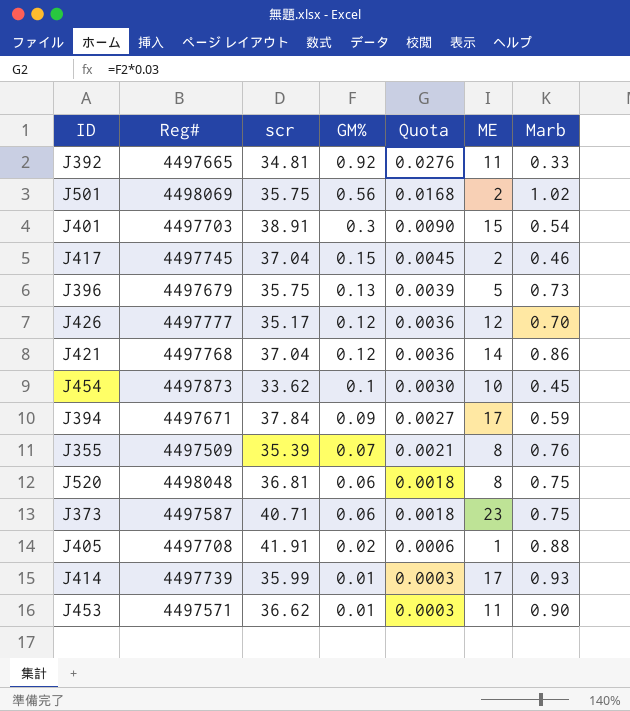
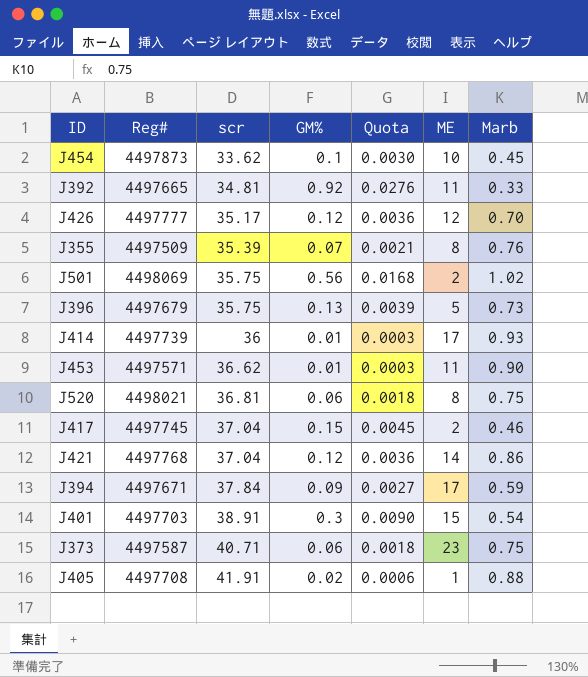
row order: GM% descending -> scr ascending
J414 | scr: 35.99 -> 36
J520 | Reg#: 4498048 -> 4498021

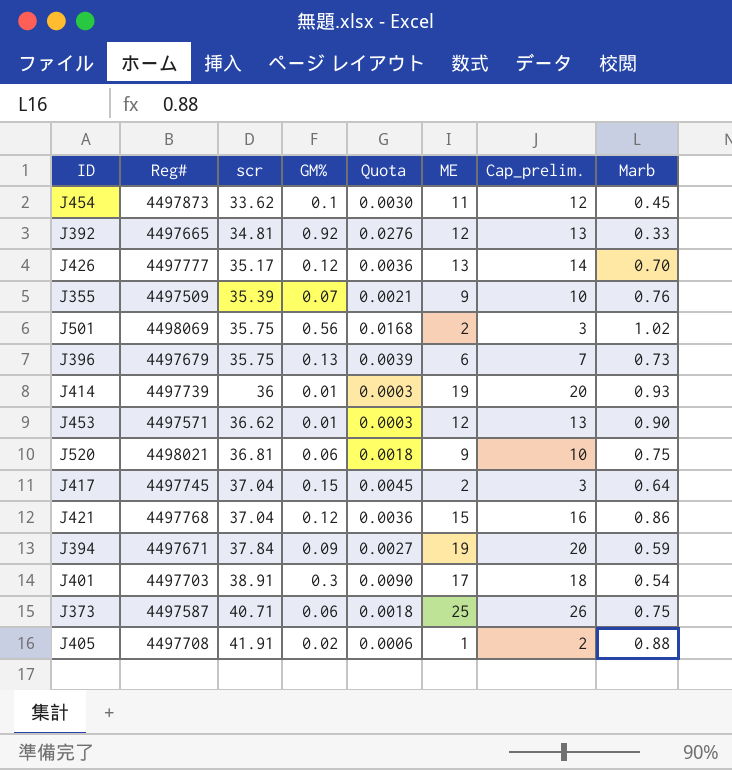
column Cap_prelim. | formula: none -> [ME] + 1
J454 | ME: 10 -> 11
J392 | ME: 11 -> 12
J426 | ME: 12 -> 13
J355 | ME: 8 -> 9
J396 | ME: 5 -> 6
J414 | ME: 17 -> 19
J453 | ME: 11 -> 12
J520 | ME: 8 -> 9
J417 | Marb: 0.46 -> 0.64
J421 | ME: 14 -> 15
J394 | ME: 17 -> 19
J401 | ME: 15 -> 17
J373 | ME: 23 -> 25

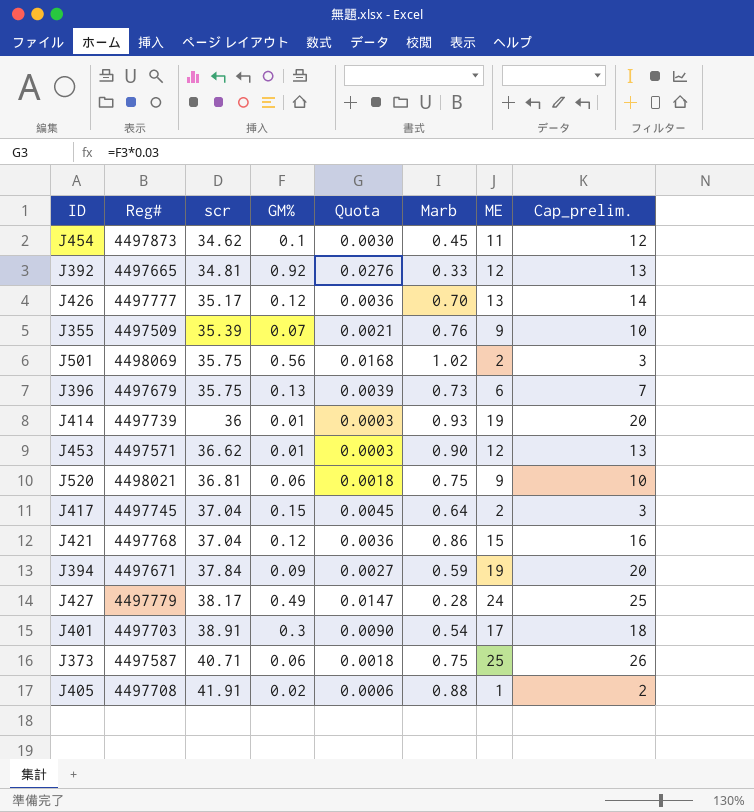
column Marb | position: 8 -> 6
J454 | scr: 33.62 -> 34.62
row J427: none -> 4497779 | 38.17 | 0.49 | 0.0147 | 0.28 | 24 | 25

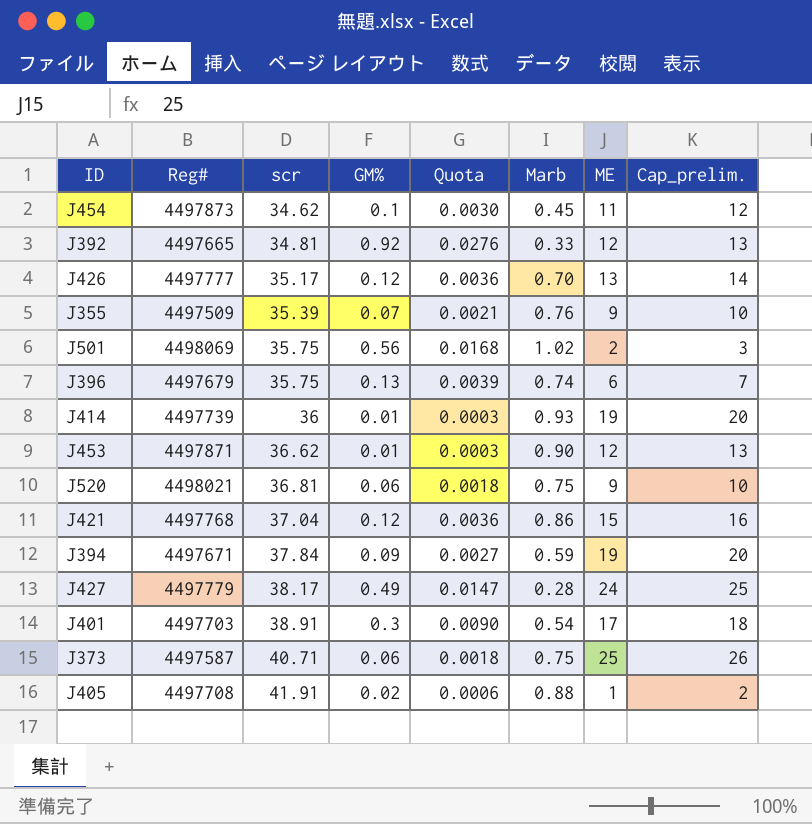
row J417: 4497745 | 37.04 | 0.15 | 0.0045 | 0.64 | 2 | 3 -> none
J396 | Marb: 0.73 -> 0.74
J453 | Reg#: 4497571 -> 4497871

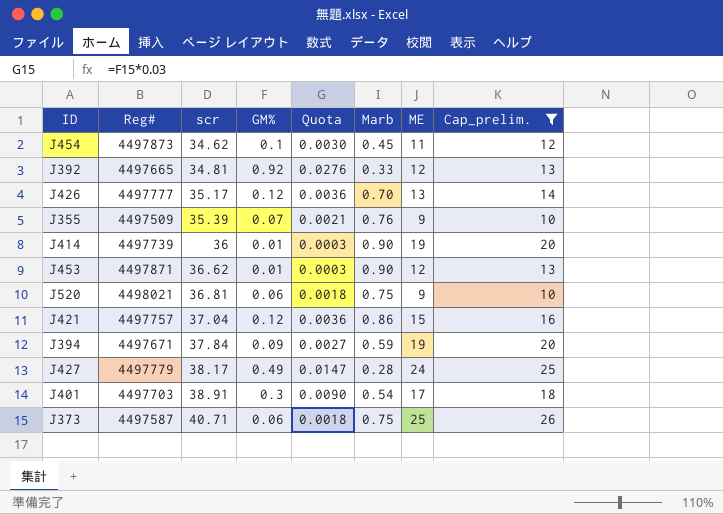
filter: none -> Cap_prelim. >= 10
J414 | Marb: 0.93 -> 0.90
J421 | Reg#: 4497768 -> 4497757

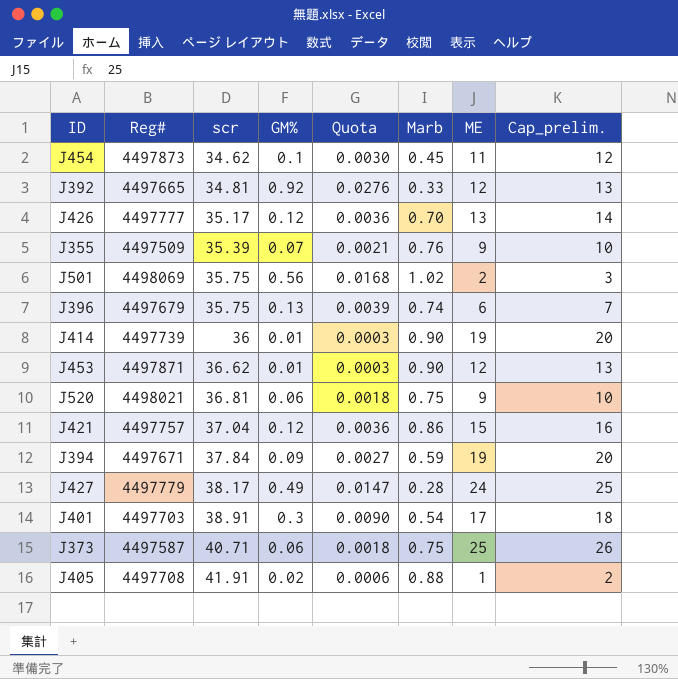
filter: Cap_prelim. >= 10 -> none

